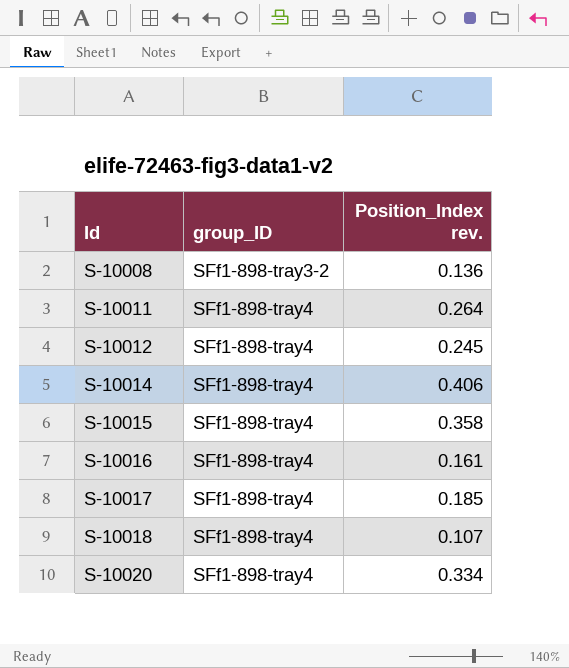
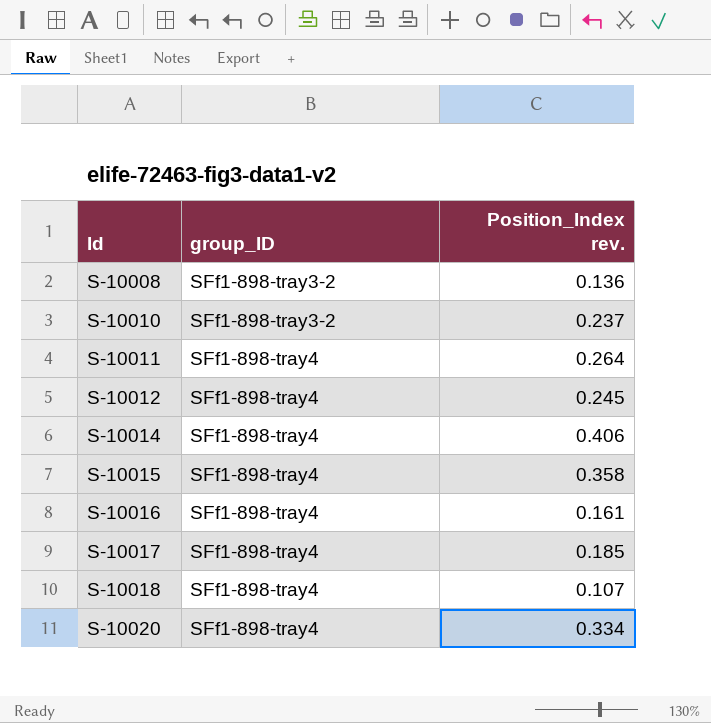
row S-10010: none -> SFf1-898-tray3-2 | 0.237

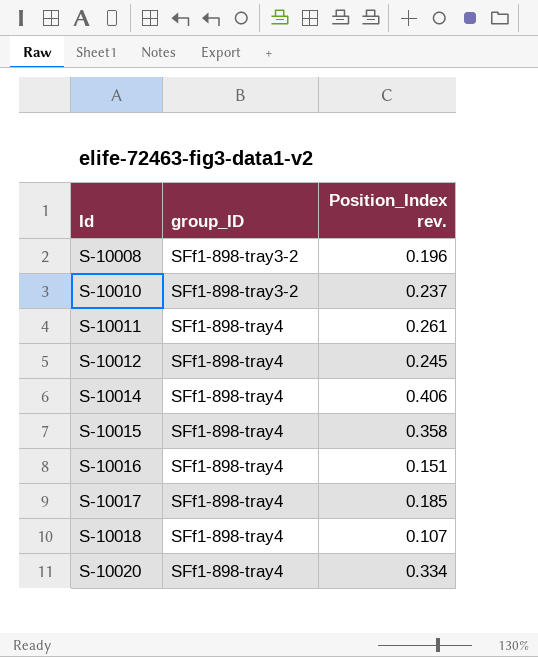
S-10008 | Position_Index rev.: 0.136 -> 0.196
S-10011 | Position_Index rev.: 0.264 -> 0.261
S-10016 | Position_Index rev.: 0.161 -> 0.151

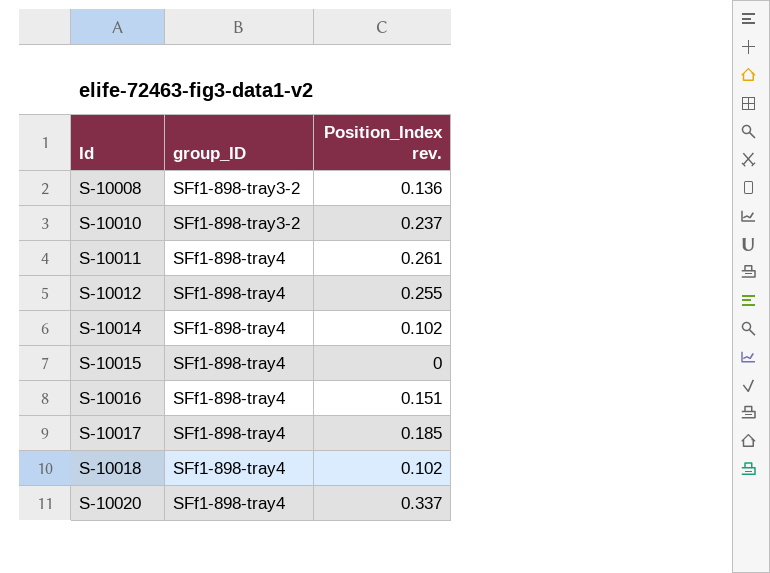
S-10008 | Position_Index rev.: 0.196 -> 0.136
S-10012 | Position_Index rev.: 0.245 -> 0.255
S-10014 | Position_Index rev.: 0.406 -> 0.102
S-10015 | Position_Index rev.: 0.358 -> 0
S-10018 | Position_Index rev.: 0.107 -> 0.102
S-10020 | Position_Index rev.: 0.334 -> 0.337

